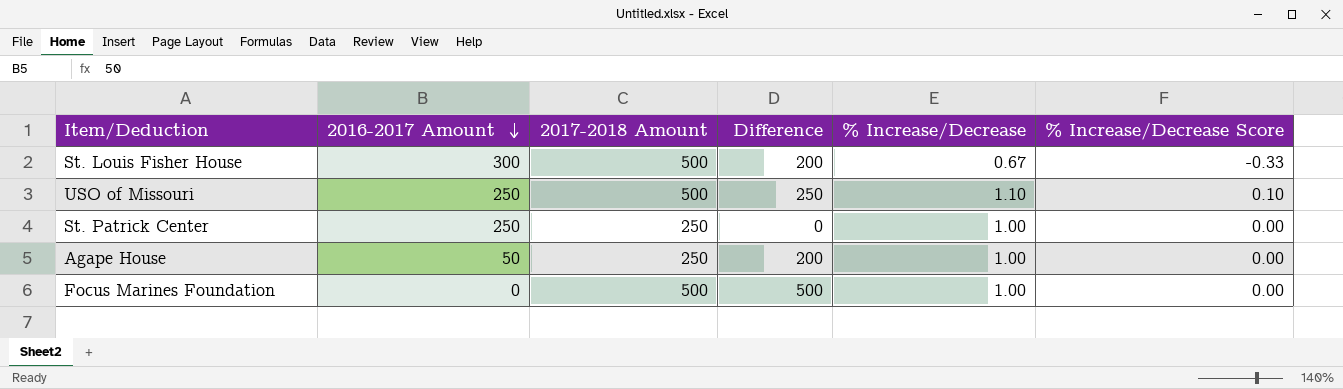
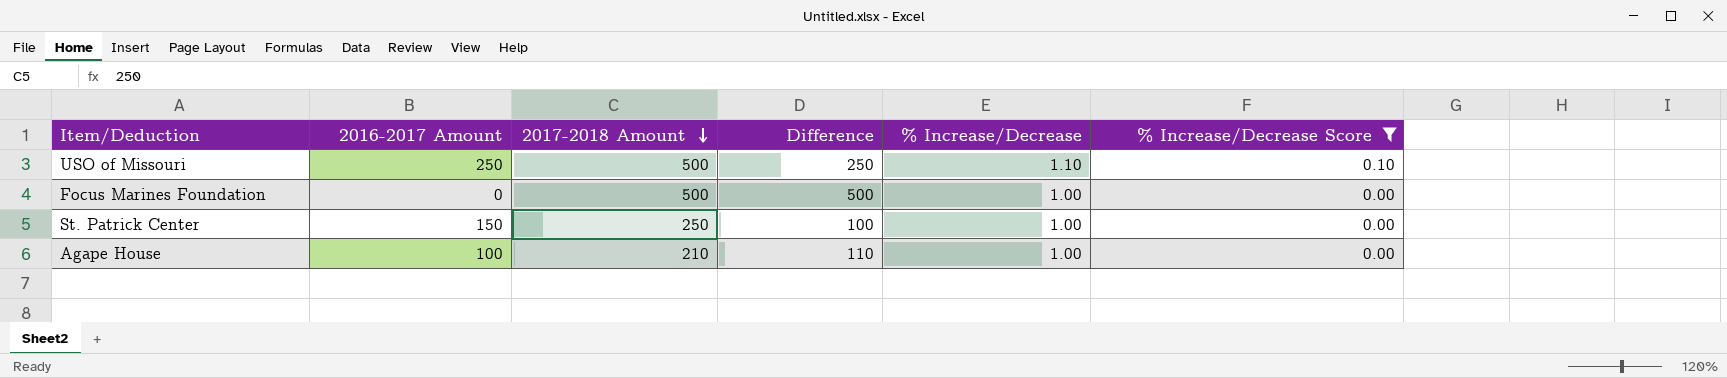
filter: none -> % Increase/Decrease Score != -0.33
row order: 2016-2017 Amount descending -> 2017-2018 Amount descending
St. Patrick Center | 2016-2017 Amount: 250 -> 150
St. Patrick Center | Difference: 0 -> 100
Agape House | 2016-2017 Amount: 50 -> 100
Agape House | 2017-2018 Amount: 250 -> 210
Agape House | Difference: 200 -> 110

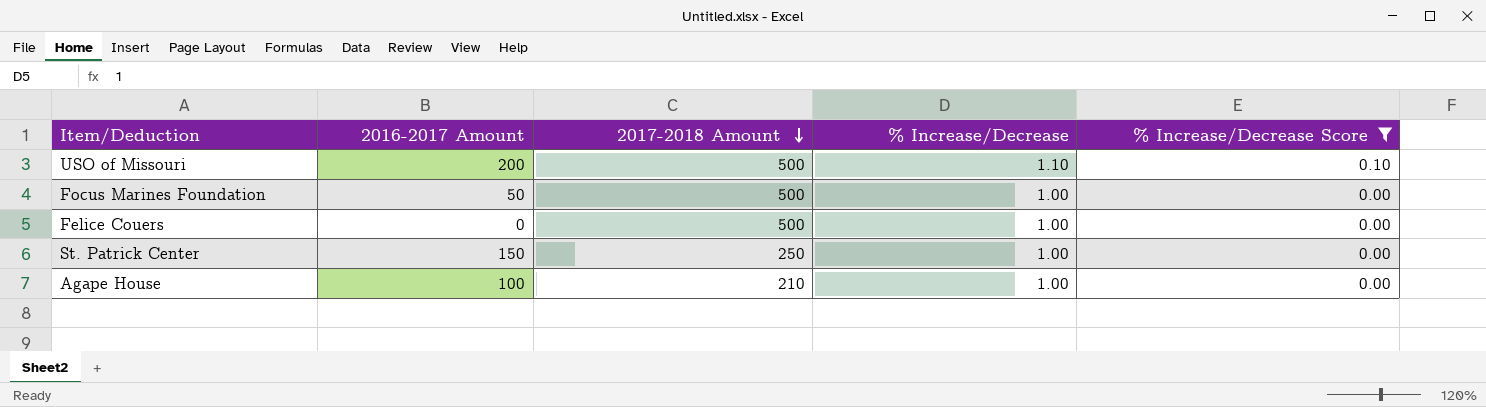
column Difference | formula: [2017-2018 Amount] - [2016-2017 Amount] -> none
USO of Missouri | 2016-2017 Amount: 250 -> 200
Focus Marines Foundation | 2016-2017 Amount: 0 -> 50
row Felice Couers: none -> 0 | 500 | 1.00 | 0.00

